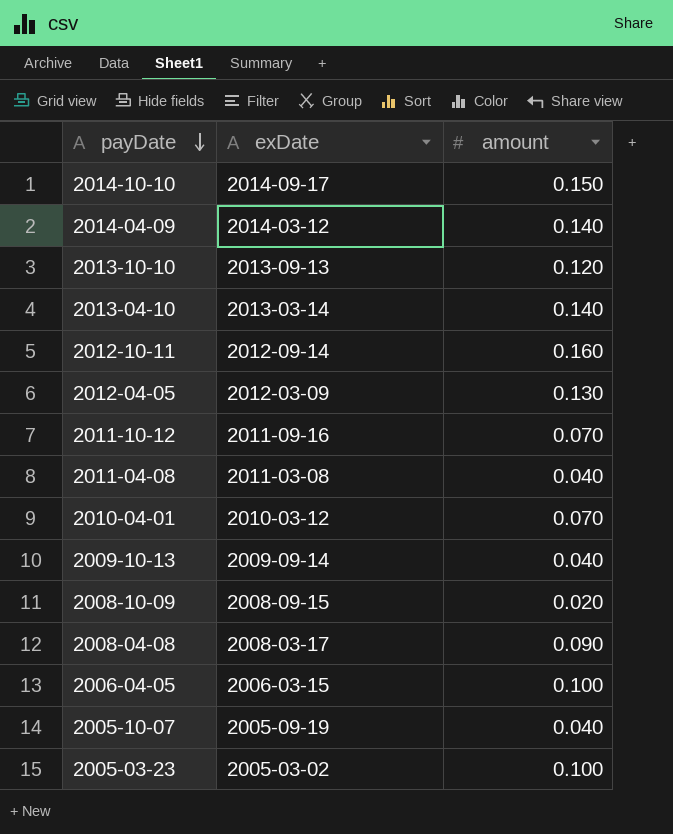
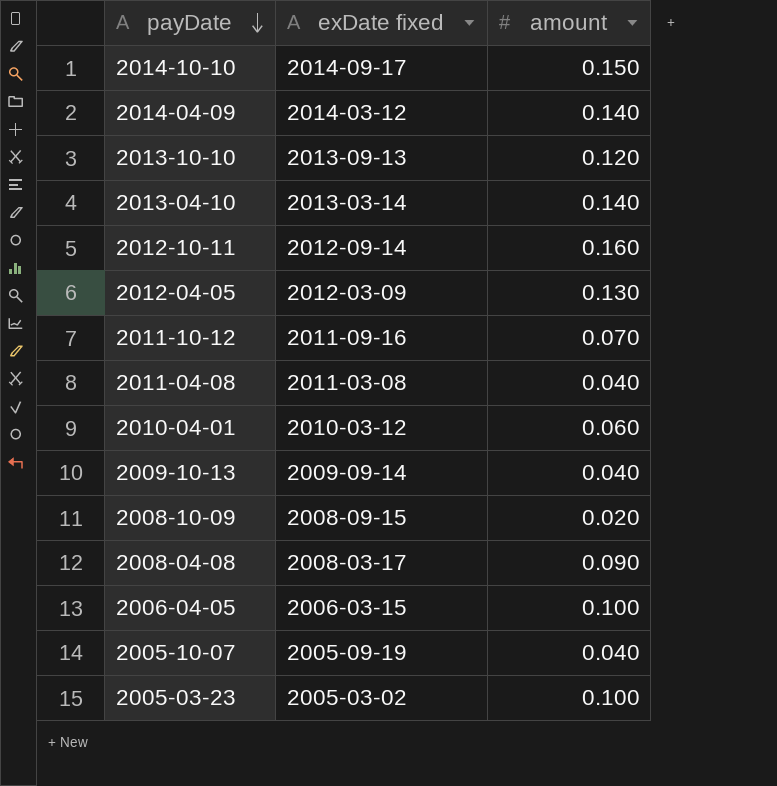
column name: exDate -> exDate fixed
2010-04-01 | amount: 0.070 -> 0.060

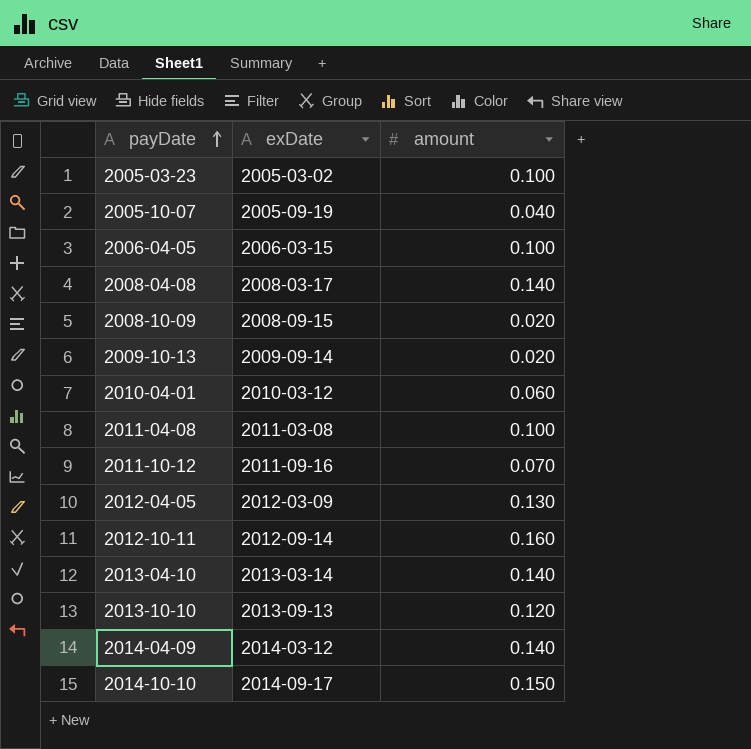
row order: payDate descending -> payDate ascending
column name: exDate fixed -> exDate
2008-04-08 | amount: 0.090 -> 0.140
2009-10-13 | amount: 0.040 -> 0.020
2011-04-08 | amount: 0.040 -> 0.100

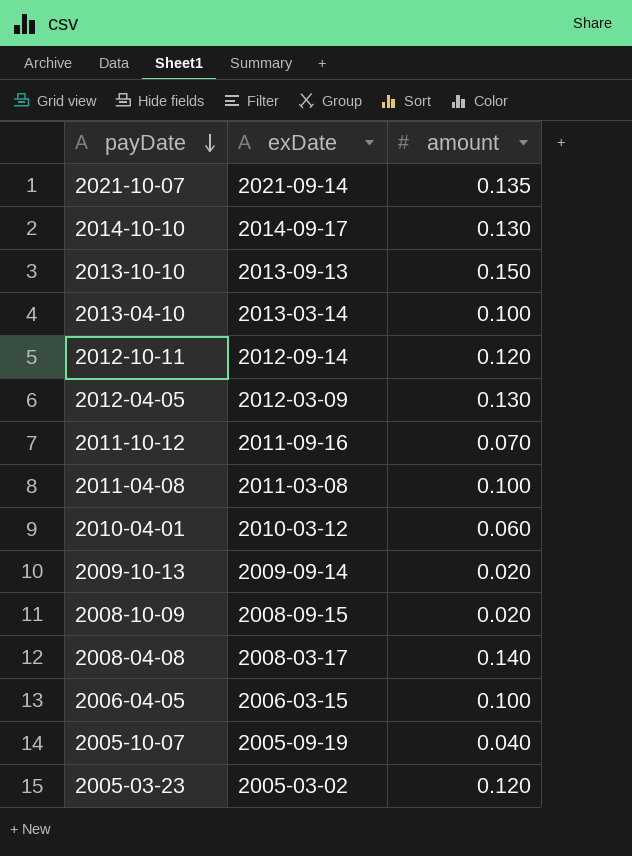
row order: payDate ascending -> payDate descending
row 2014-04-09: 2014-03-12 | 0.140 -> none
row 2021-10-07: none -> 2021-09-14 | 0.135
2014-10-10 | amount: 0.150 -> 0.130
2013-10-10 | amount: 0.120 -> 0.150
2013-04-10 | amount: 0.140 -> 0.100
2012-10-11 | amount: 0.160 -> 0.120
2005-03-23 | amount: 0.100 -> 0.120

